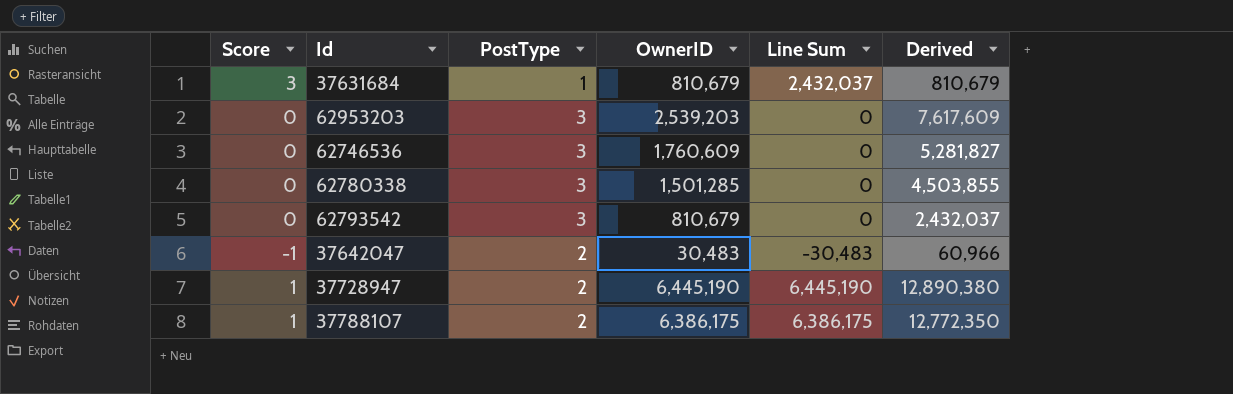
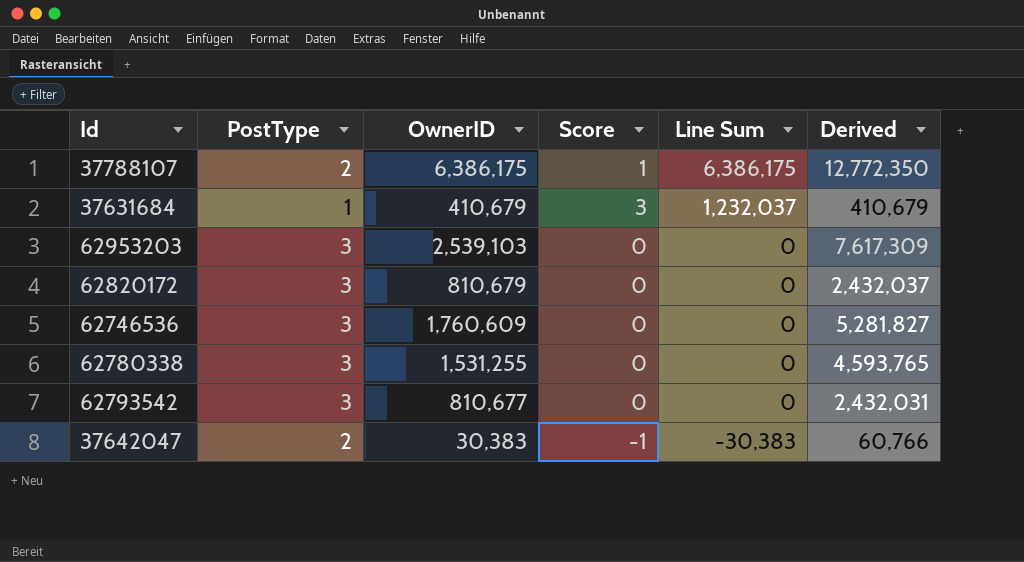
row order: none -> Line Sum descending
column Score | position: 1 -> 4
row 37728947: 1 | 2 | 6,445,190 | 6,445,190 | 12,890,380 -> none
37631684 | OwnerID: 810,679 -> 410,679
37631684 | Line Sum: 2,432,037 -> 1,232,037
37631684 | Derived: 810,679 -> 410,679
62953203 | OwnerID: 2,539,203 -> 2,539,103
62953203 | Derived: 7,617,609 -> 7,617,309
row 62820172: none -> 3 | 810,679 | 0 | 0 | 2,432,037
62780338 | OwnerID: 1,501,285 -> 1,531,255
62780338 | Derived: 4,503,855 -> 4,593,765
62793542 | OwnerID: 810,679 -> 810,677
62793542 | Derived: 2,432,037 -> 2,432,031
37642047 | OwnerID: 30,483 -> 30,383
37642047 | Line Sum: -30,483 -> -30,383
37642047 | Derived: 60,966 -> 60,766

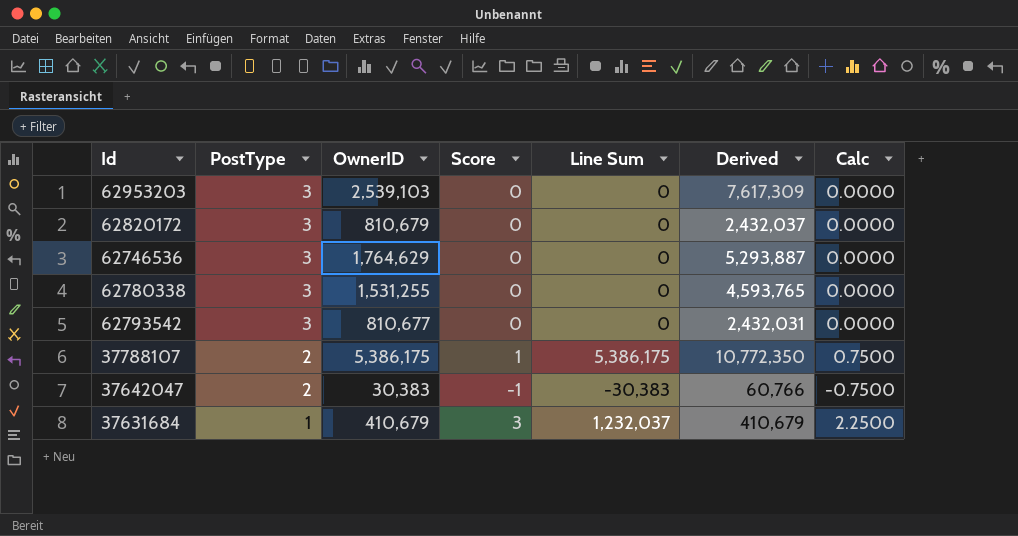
row order: Line Sum descending -> PostType descending
column Calc | formula: none -> [Score] * 0.75
62746536 | OwnerID: 1,760,609 -> 1,764,629
62746536 | Derived: 5,281,827 -> 5,293,887
37788107 | OwnerID: 6,386,175 -> 5,386,175
37788107 | Line Sum: 6,386,175 -> 5,386,175
37788107 | Derived: 12,772,350 -> 10,772,350

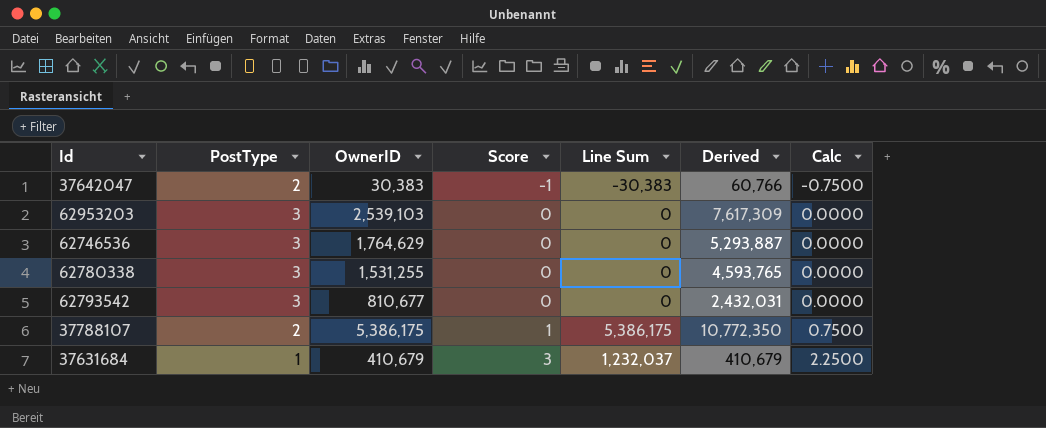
row order: PostType descending -> Score ascending
row 62820172: 3 | 810,679 | 0 | 0 | 2,432,037 | 0.0000 -> none

